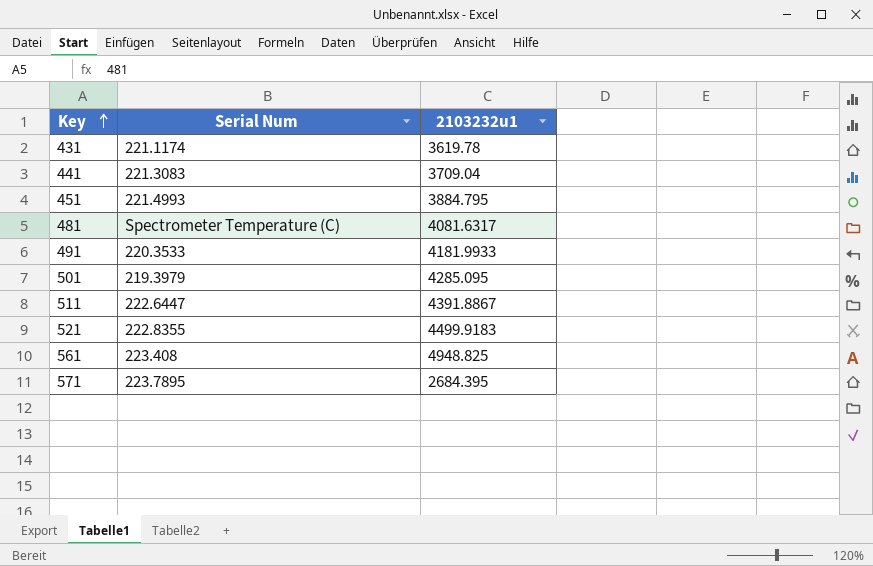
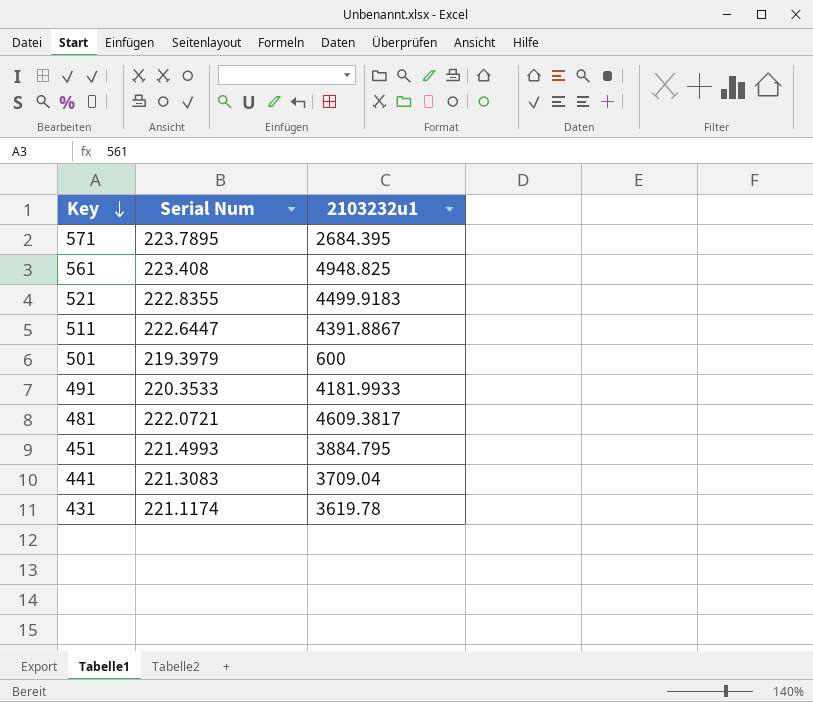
row order: Key ascending -> Key descending
501 | 2103232u1: 4285.095 -> 600
481 | Serial Num: Spectrometer Temperature (C) -> 222.0721
481 | 2103232u1: 4081.6317 -> 4609.3817

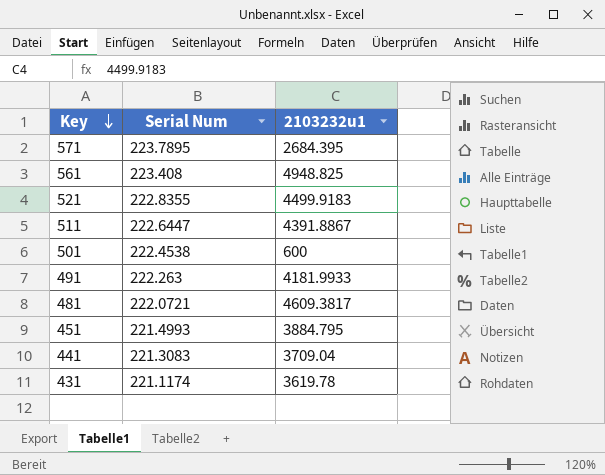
501 | Serial Num: 219.3979 -> 222.4538
491 | Serial Num: 220.3533 -> 222.263

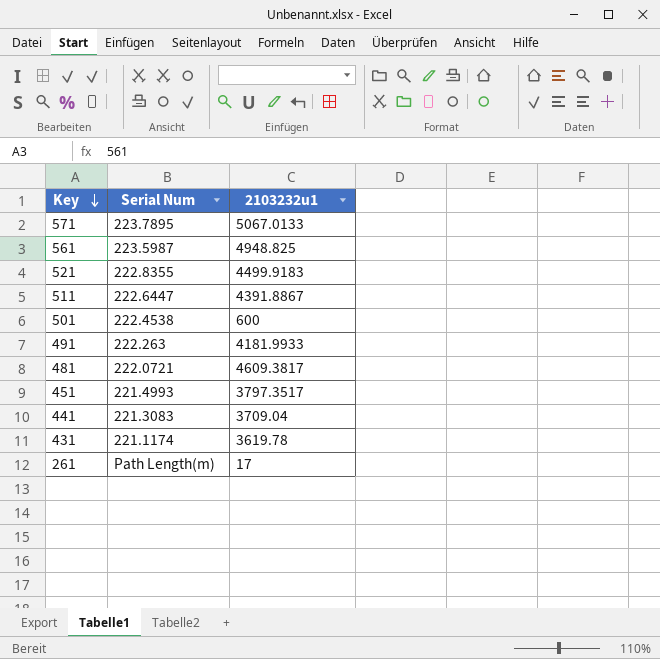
571 | 2103232u1: 2684.395 -> 5067.0133
561 | Serial Num: 223.408 -> 223.5987
451 | 2103232u1: 3884.795 -> 3797.3517
row 261: none -> Path Length(m) | 17

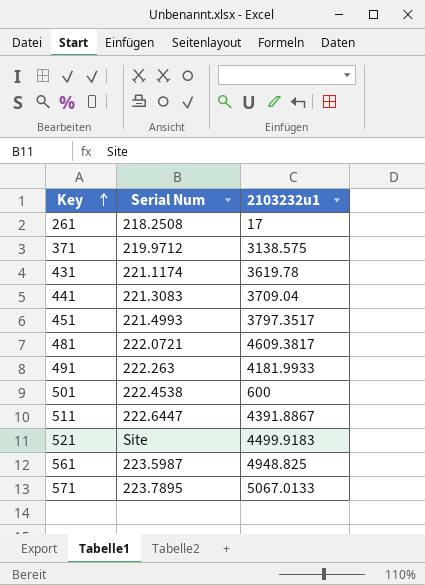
row order: Key descending -> Key ascending
261 | Serial Num: Path Length(m) -> 218.2508
row 371: none -> 219.9712 | 3138.575
521 | Serial Num: 222.8355 -> Site

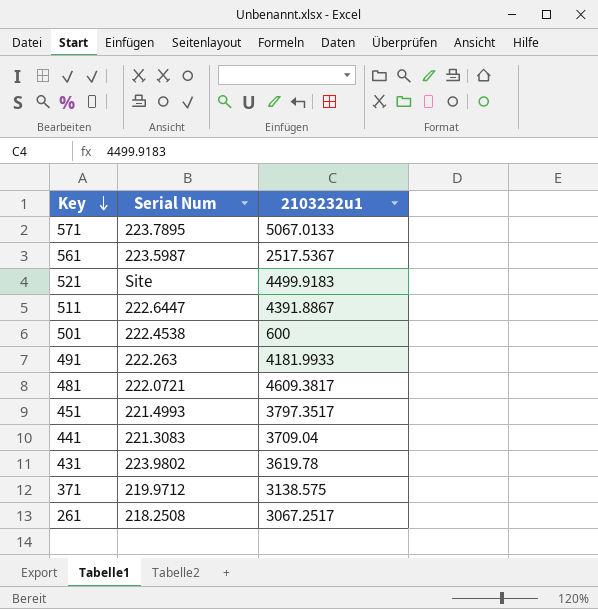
row order: Key ascending -> Key descending
561 | 2103232u1: 4948.825 -> 2517.5367
431 | Serial Num: 221.1174 -> 223.9802
261 | 2103232u1: 17 -> 3067.2517

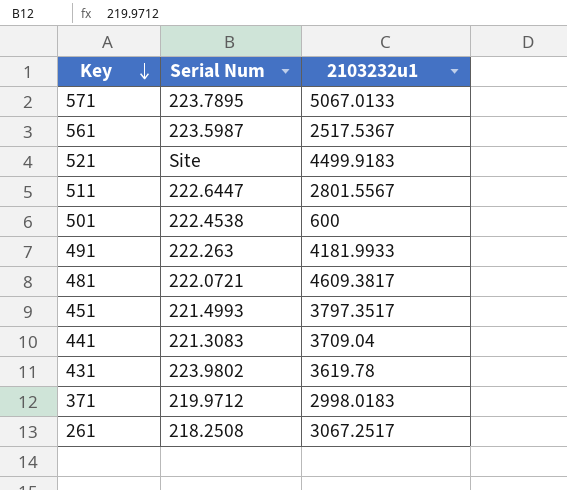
511 | 2103232u1: 4391.8867 -> 2801.5567
371 | 2103232u1: 3138.575 -> 2998.0183

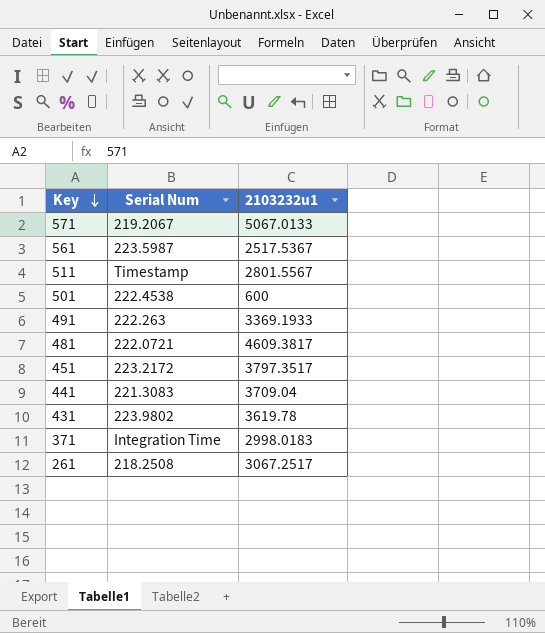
row 521: Site | 4499.9183 -> none
571 | Serial Num: 223.7895 -> 219.2067
511 | Serial Num: 222.6447 -> Timestamp
491 | 2103232u1: 4181.9933 -> 3369.1933
451 | Serial Num: 221.4993 -> 223.2172
371 | Serial Num: 219.9712 -> Integration Time

